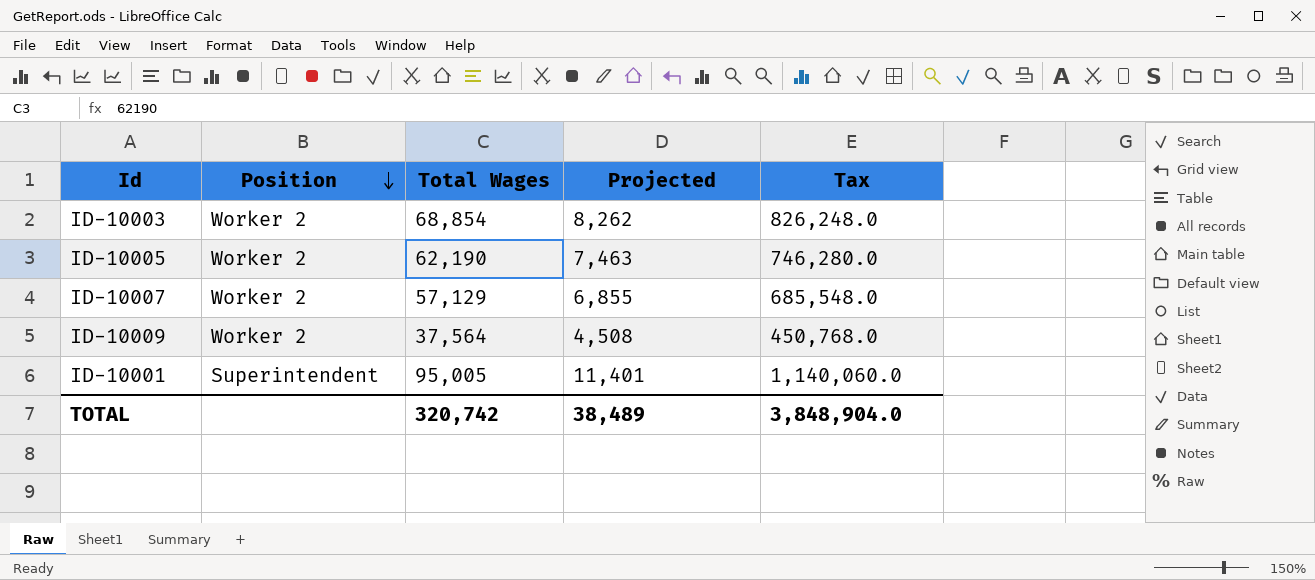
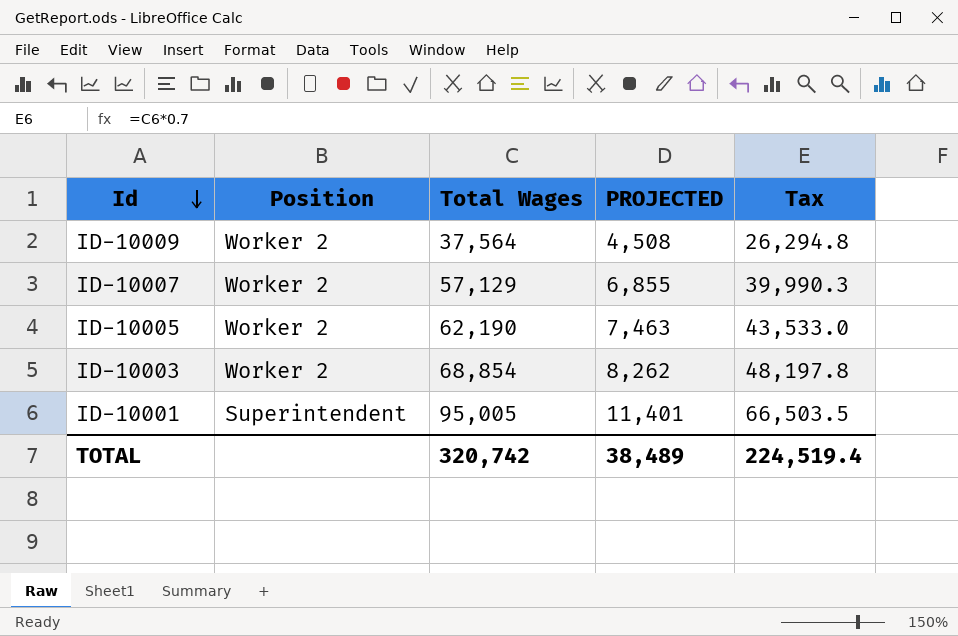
row order: Position descending -> Id descending
column name: Projected -> PROJECTED
column Tax | formula: [Total Wages] * 12 -> [Total Wages] * 0.7
TOTAL | Tax: 3,848,904.0 -> 224,519.4

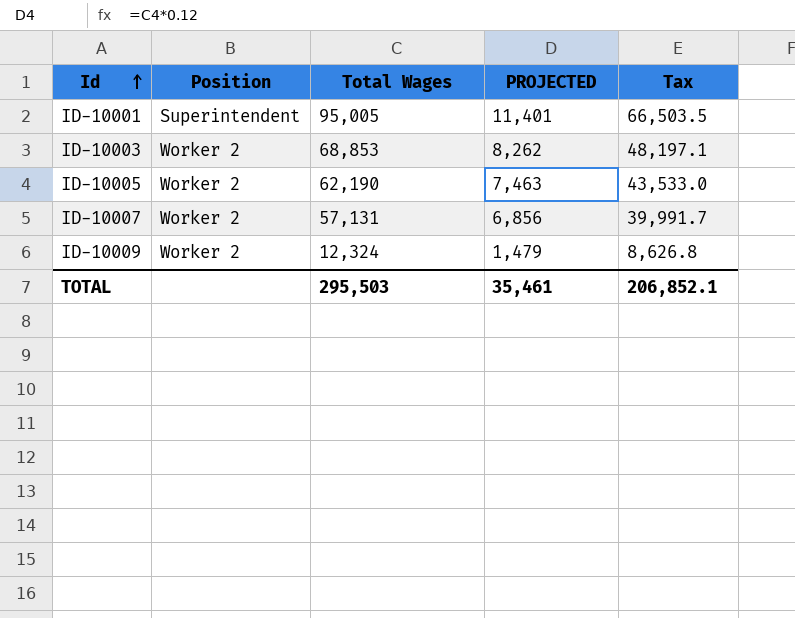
row order: Id descending -> Id ascending
ID-10003 | Total Wages: 68,854 -> 68,853
ID-10003 | Tax: 48,197.8 -> 48,197.1
ID-10007 | Total Wages: 57,129 -> 57,131
ID-10007 | PROJECTED: 6,855 -> 6,856
ID-10007 | Tax: 39,990.3 -> 39,991.7
ID-10009 | Total Wages: 37,564 -> 12,324
ID-10009 | PROJECTED: 4,508 -> 1,479
ID-10009 | Tax: 26,294.8 -> 8,626.8
TOTAL | Total Wages: 320,742 -> 295,503
TOTAL | PROJECTED: 38,489 -> 35,461
TOTAL | Tax: 224,519.4 -> 206,852.1

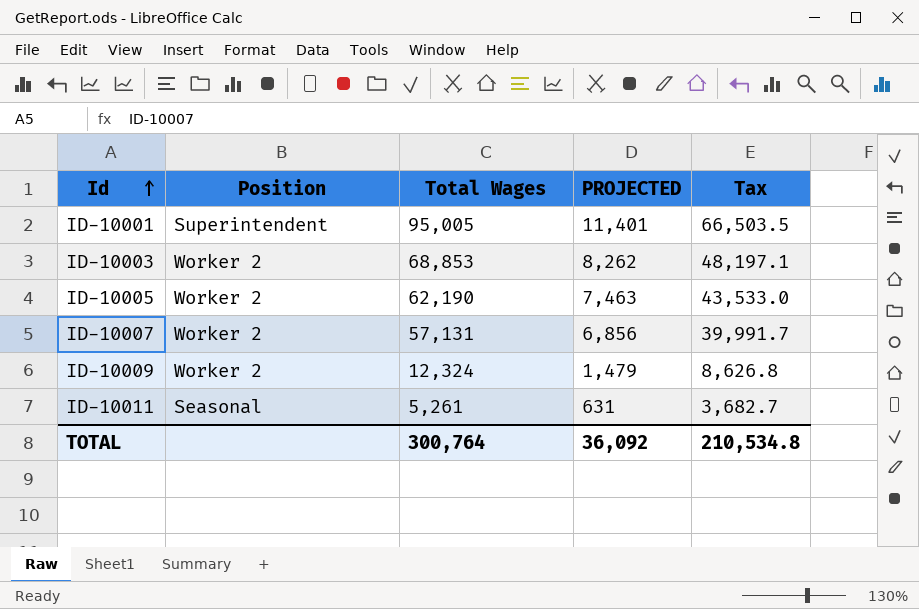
row ID-10011: none -> Seasonal | 5,261 | 631 | 3,682.7
TOTAL | Total Wages: 295,503 -> 300,764
TOTAL | PROJECTED: 35,461 -> 36,092
TOTAL | Tax: 206,852.1 -> 210,534.8

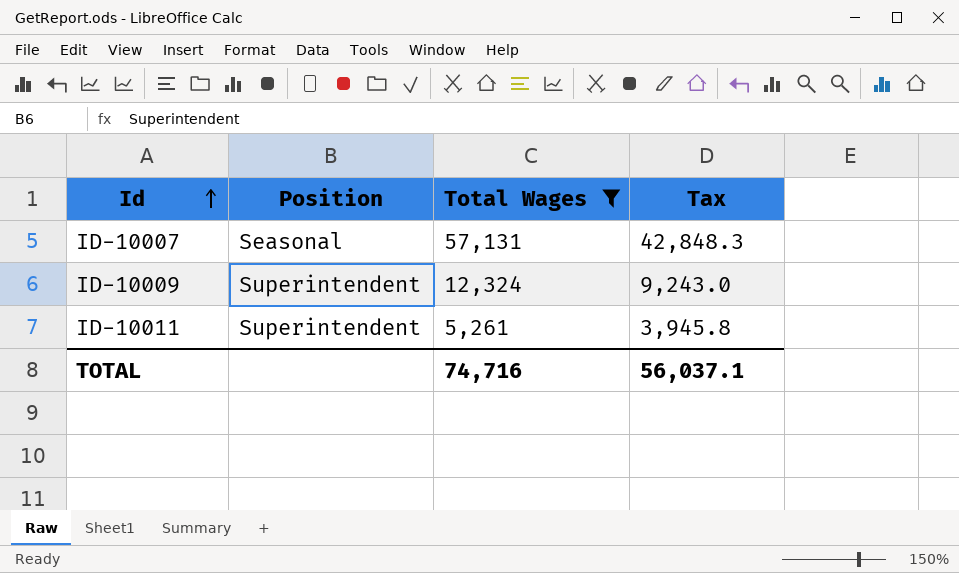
filter: none -> Total Wages <= 57,131
column PROJECTED | formula: [Total Wages] * 0.12 -> none
column Tax | formula: [Total Wages] * 0.7 -> [Total Wages] * 0.75
ID-10007 | Position: Worker 2 -> Seasonal
ID-10009 | Position: Worker 2 -> Superintendent
ID-10011 | Position: Seasonal -> Superintendent
TOTAL | Total Wages: 300,764 -> 74,716
TOTAL | Tax: 210,534.8 -> 56,037.1

